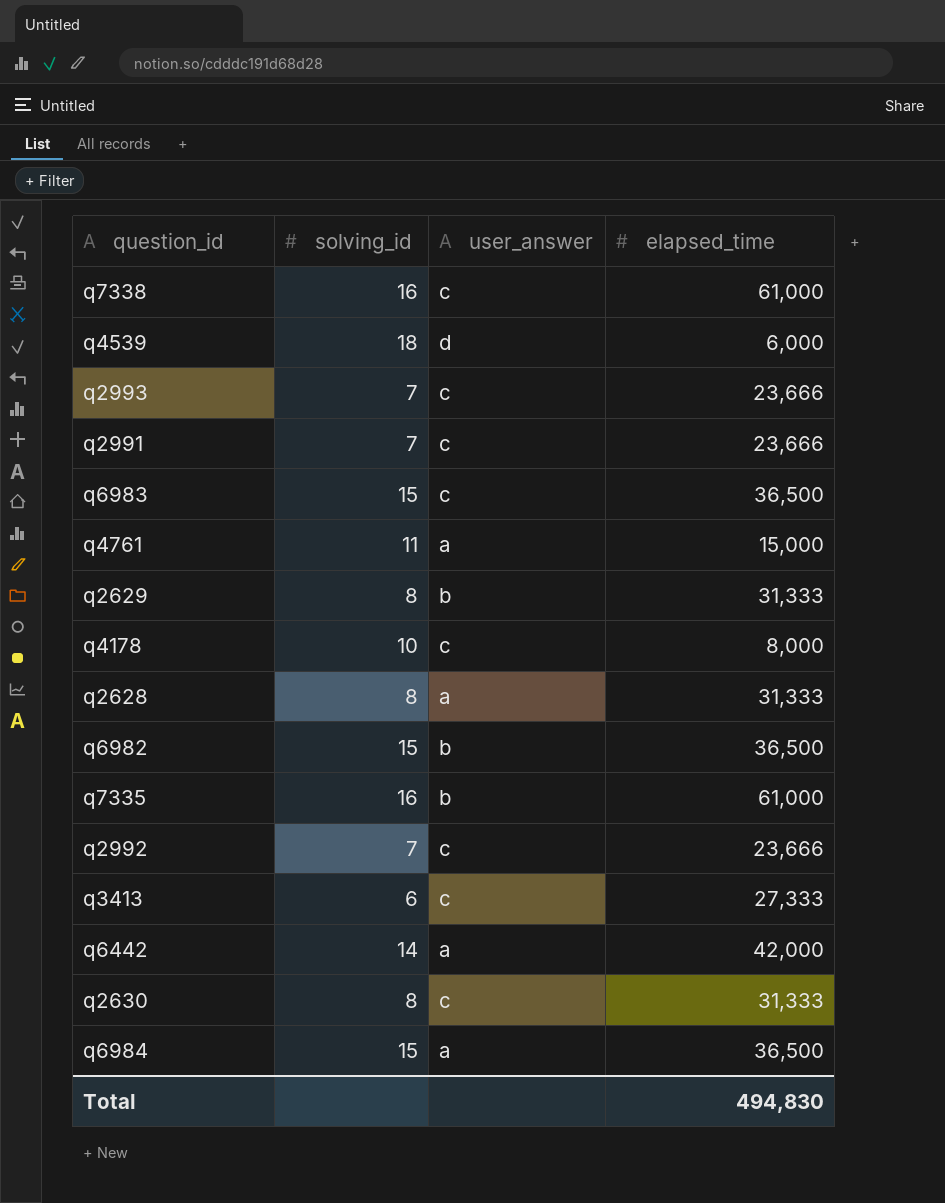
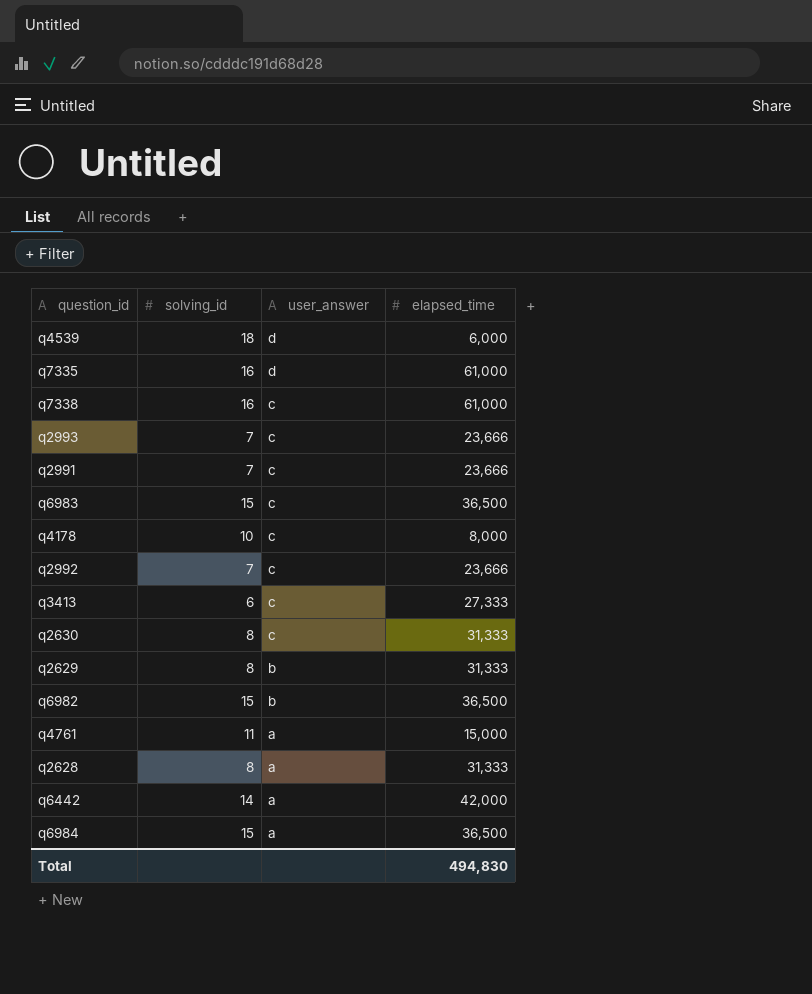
row order: none -> user_answer descending
q7335 | user_answer: b -> d

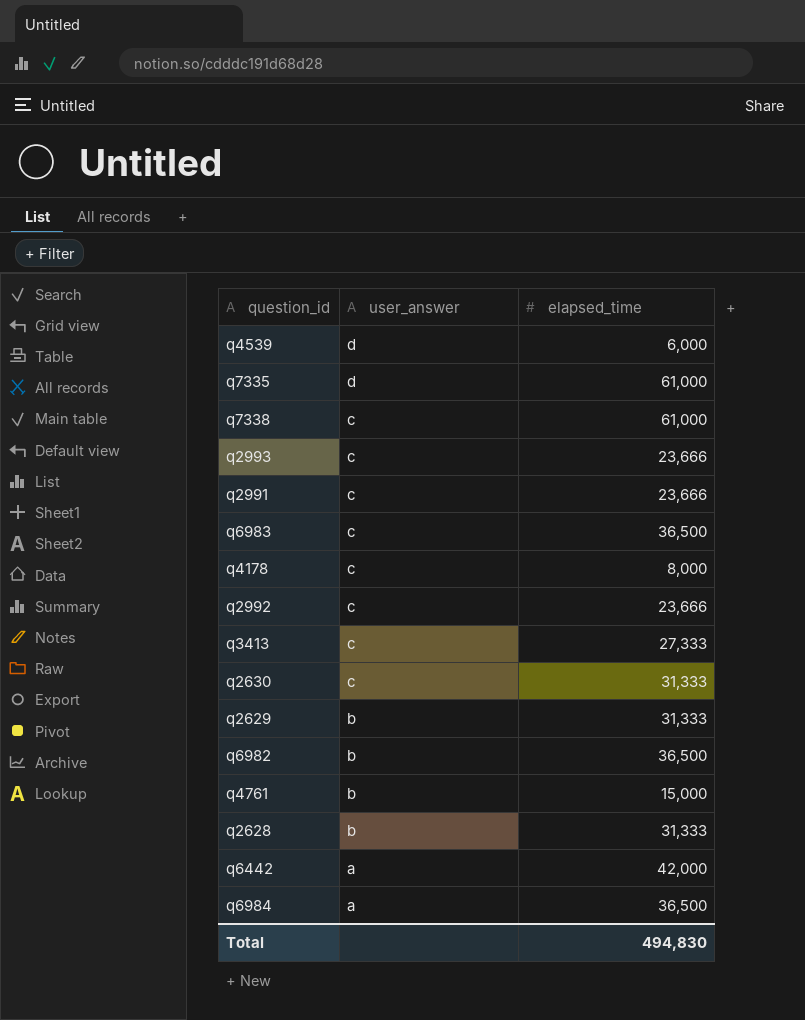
column solving_id | position: 2 -> none
q4761 | user_answer: a -> b
q2628 | user_answer: a -> b

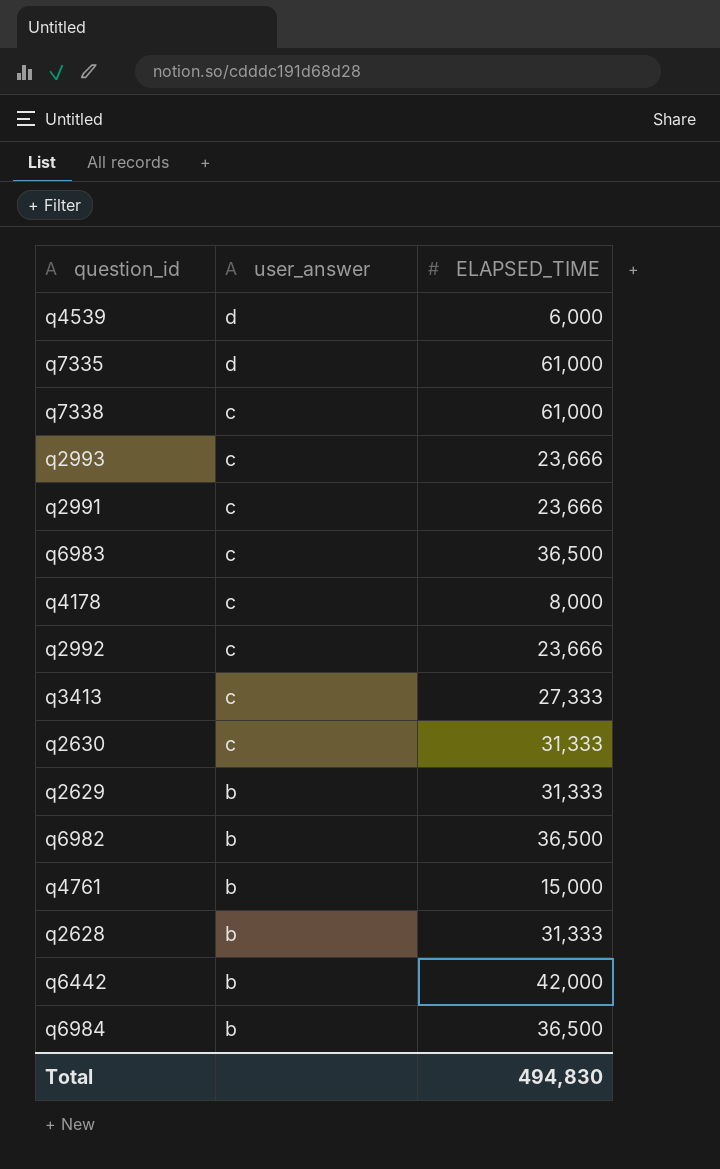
column name: elapsed_time -> ELAPSED_TIME
q6442 | user_answer: a -> b
q6984 | user_answer: a -> b

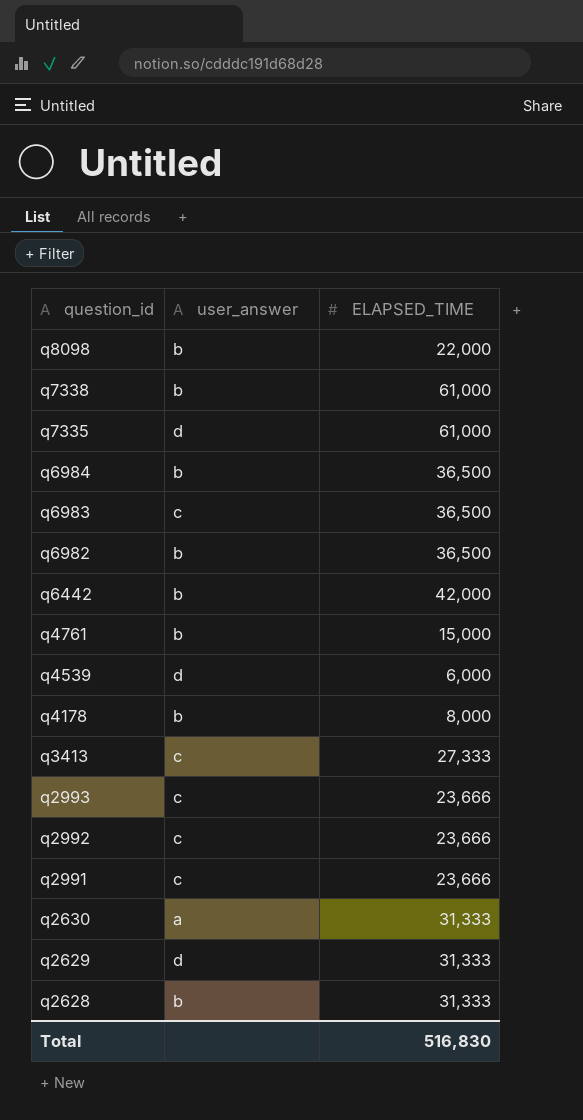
row order: user_answer descending -> question_id descending
row q8098: none -> b | 22,000
q7338 | user_answer: c -> b
q4178 | user_answer: c -> b
q2630 | user_answer: c -> a
q2629 | user_answer: b -> d
Total | ELAPSED_TIME: 494,830 -> 516,830

